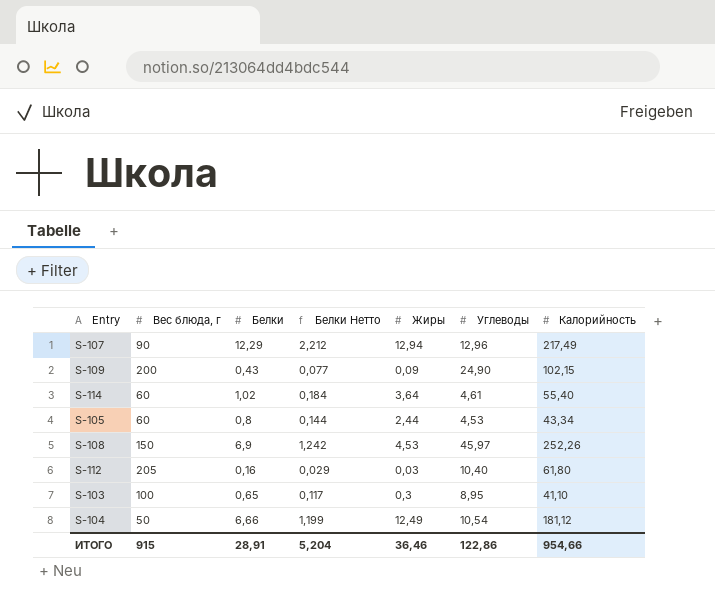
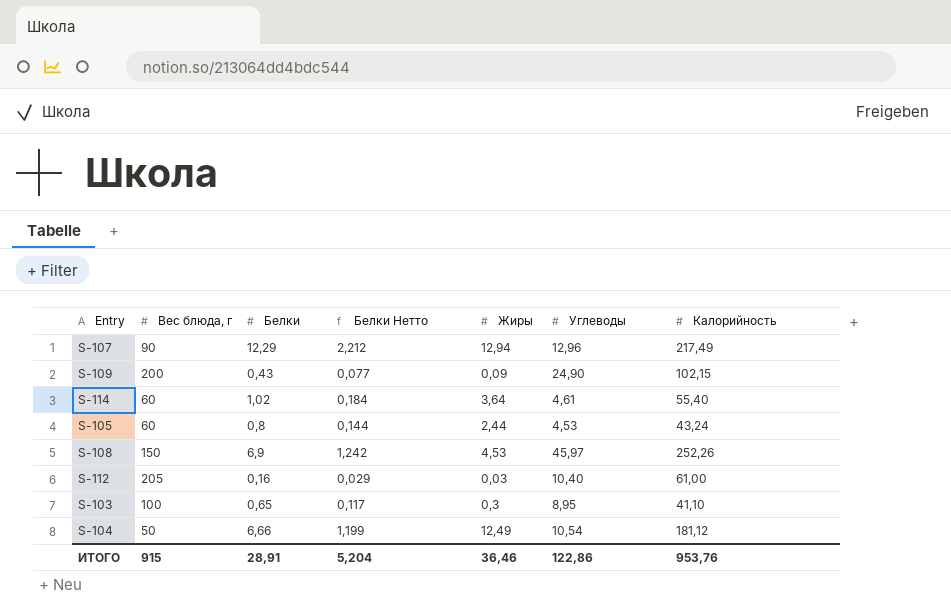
S-105 | Калорийность: 43,34 -> 43,24
S-112 | Калорийность: 61,80 -> 61,00
ИТОГО | Калорийность: 954,66 -> 953,76

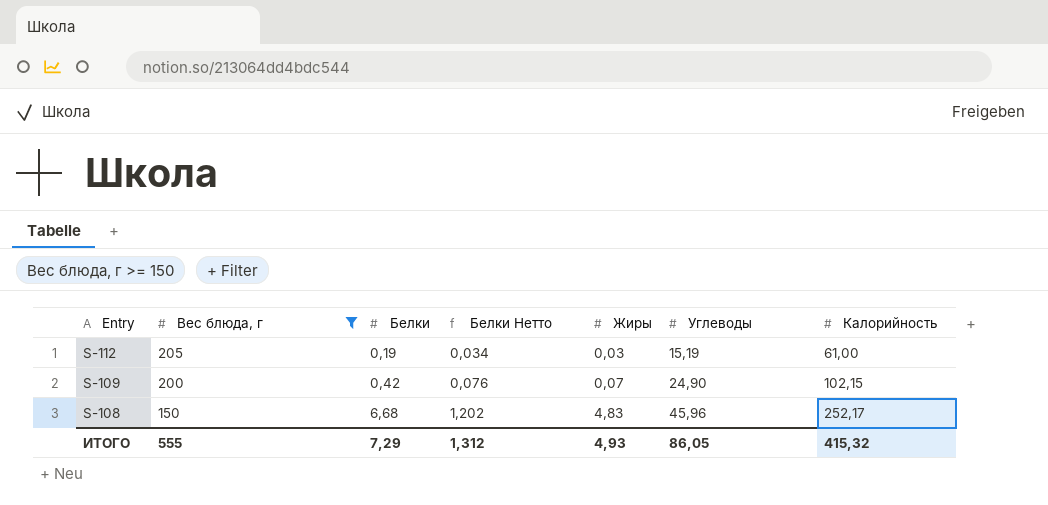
filter: none -> Вес блюда, г >= 150
row order: none -> Entry descending
S-112 | Белки: 0,16 -> 0,19
S-112 | Белки Нетто: 0,029 -> 0,034
S-112 | Углеводы: 10,40 -> 15,19
S-109 | Белки: 0,43 -> 0,42
S-109 | Белки Нетто: 0,077 -> 0,076
S-109 | Жиры: 0,09 -> 0,07
S-108 | Белки: 6,9 -> 6,68
S-108 | Белки Нетто: 1,242 -> 1,202
S-108 | Жиры: 4,53 -> 4,83
S-108 | Углеводы: 45,97 -> 45,96
S-108 | Калорийность: 252,26 -> 252,17
ИТОГО | Вес блюда, г: 915 -> 555
ИТОГО | Белки: 28,91 -> 7,29
ИТОГО | Белки Нетто: 5,204 -> 1,312
ИТОГО | Жиры: 36,46 -> 4,93
ИТОГО | Углеводы: 122,86 -> 86,05
ИТОГО | Калорийность: 953,76 -> 415,32

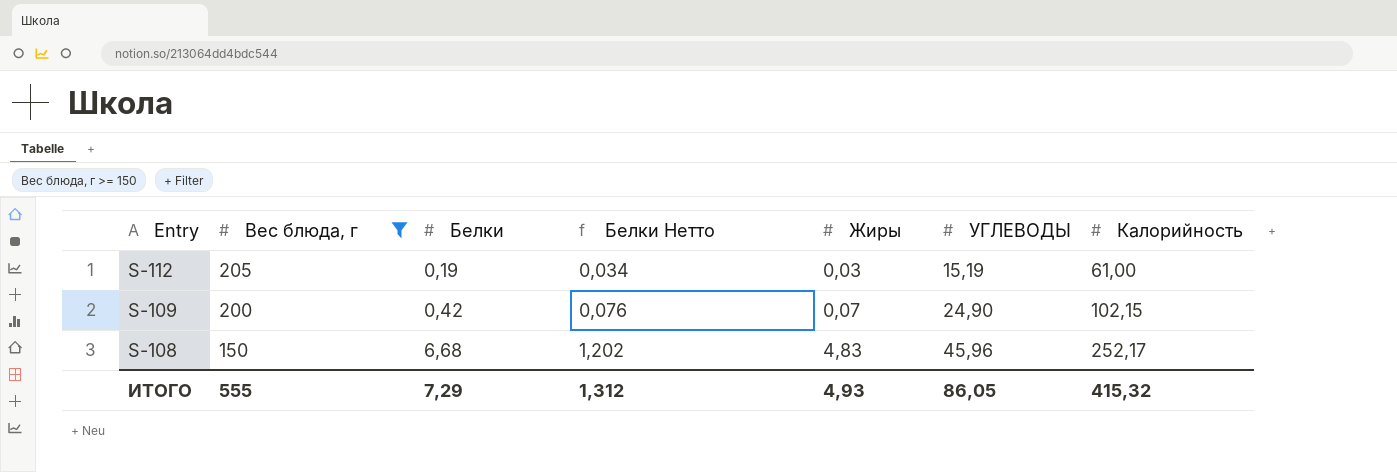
column name: Углеводы -> УГЛЕВОДЫ

